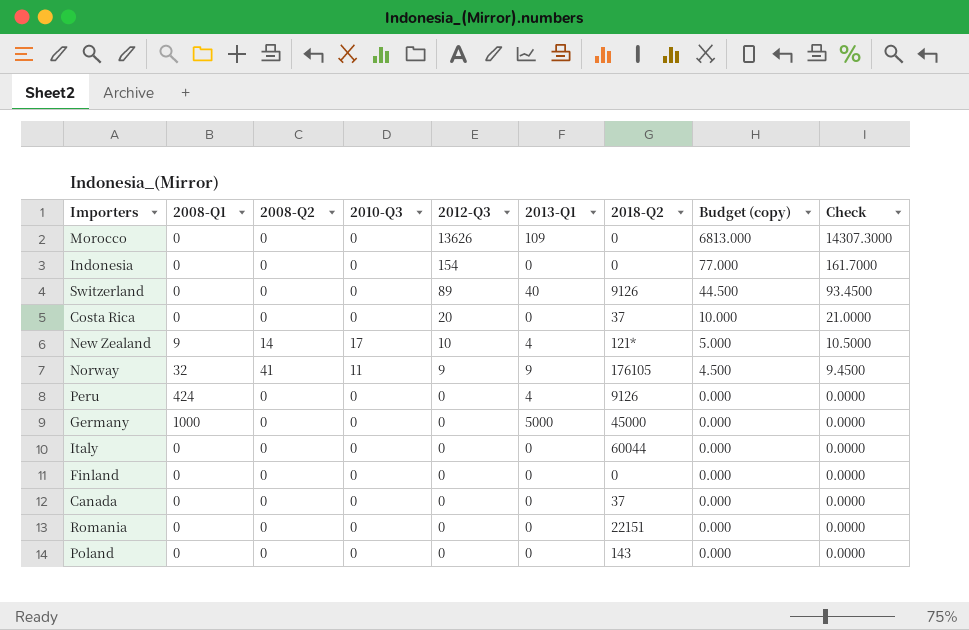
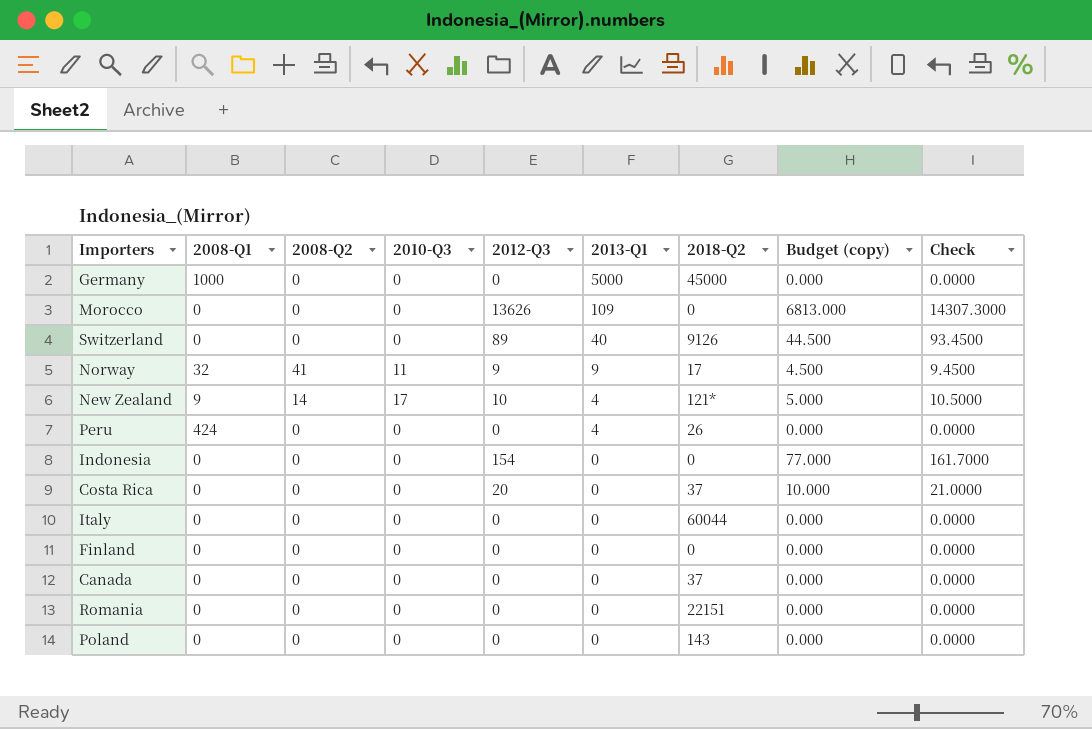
row order: 2012-Q3 descending -> 2013-Q1 descending
Norway | 2018-Q2: 176105 -> 17
Peru | 2018-Q2: 9126 -> 26

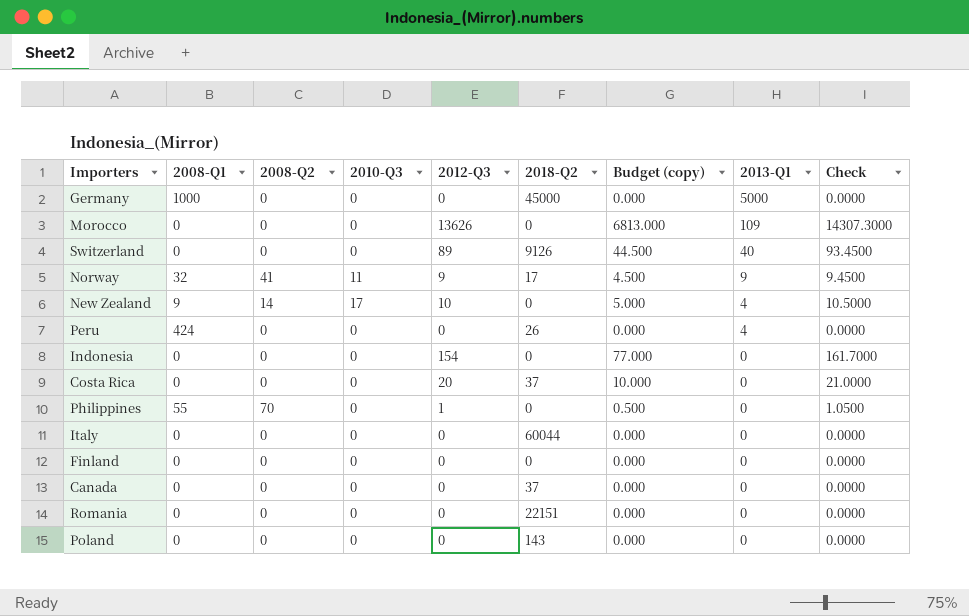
column 2013-Q1 | position: 6 -> 8
New Zealand | 2018-Q2: 121* -> 0
row Philippines: none -> 55 | 70 | 0 | 1 | 0 | 0.500 | 0 | 1.0500

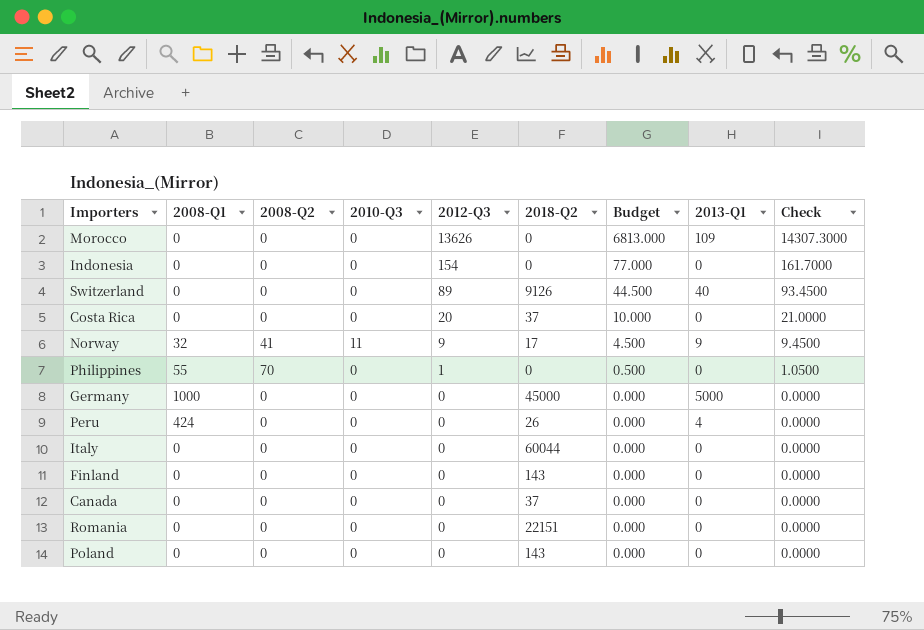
row order: 2013-Q1 descending -> 2012-Q3 descending
column name: Budget (copy) -> Budget
row New Zealand: 9 | 14 | 17 | 10 | 0 | 5.000 | 4 | 10.5000 -> none
Finland | 2018-Q2: 0 -> 143

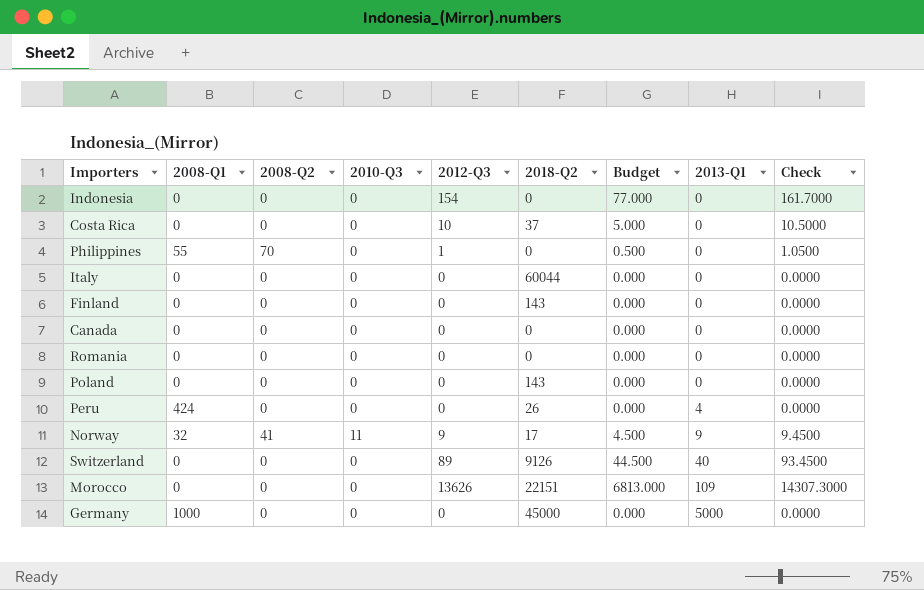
row order: 2012-Q3 descending -> 2013-Q1 ascending
Costa Rica | 2012-Q3: 20 -> 10
Costa Rica | Budget: 10.000 -> 5.000
Costa Rica | Check: 21.0000 -> 10.5000
Canada | 2018-Q2: 37 -> 0
Romania | 2018-Q2: 22151 -> 0
Morocco | 2018-Q2: 0 -> 22151

